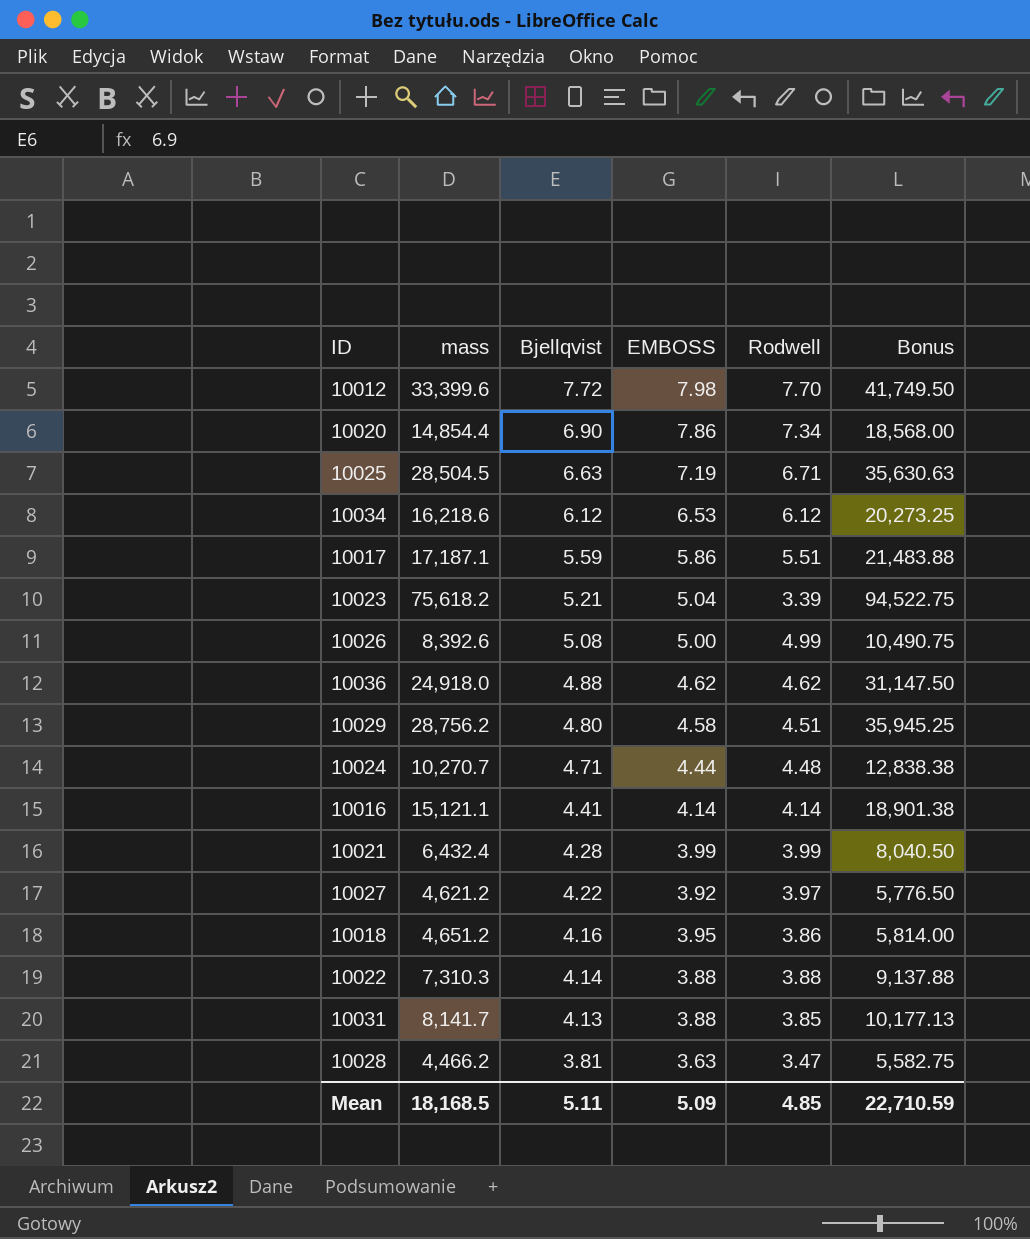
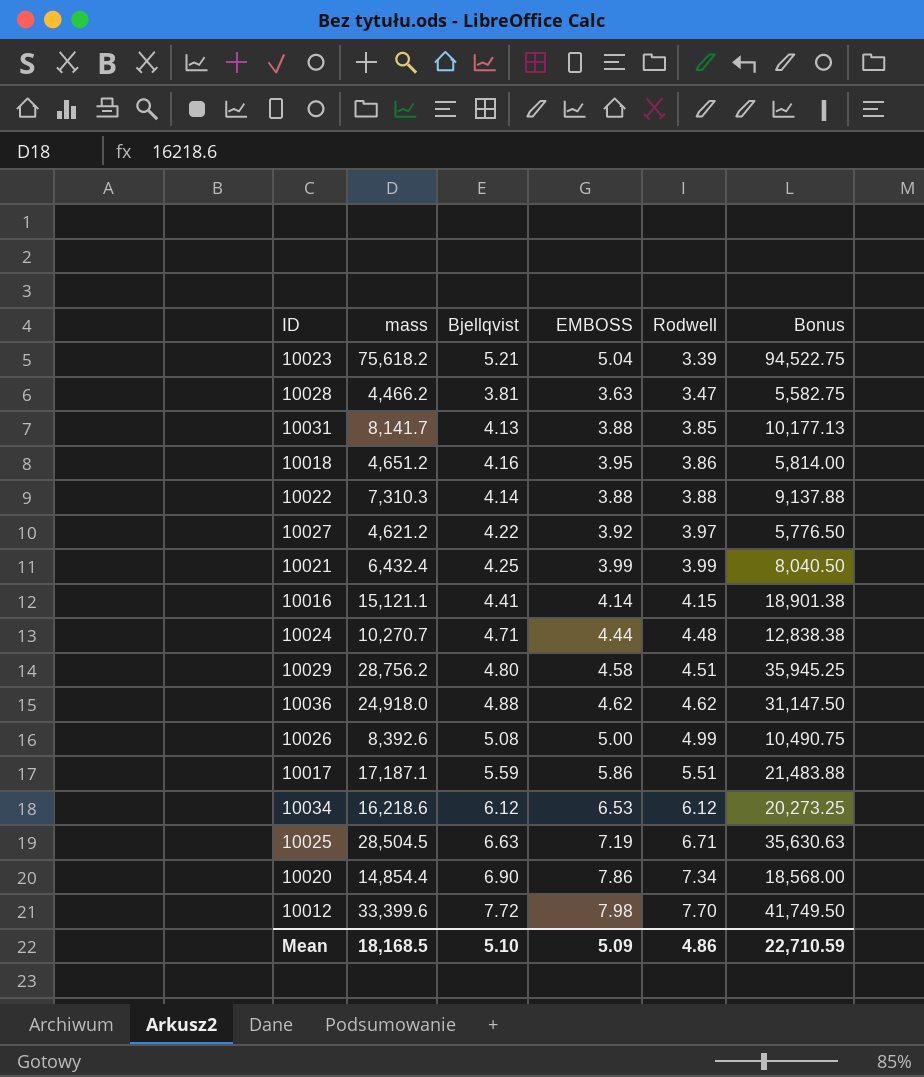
row order: Bjellqvist descending -> Rodwell ascending
10021 | Bjellqvist: 4.28 -> 4.25
10016 | Rodwell: 4.14 -> 4.15
Mean | Bjellqvist: 5.11 -> 5.10
Mean | Rodwell: 4.85 -> 4.86

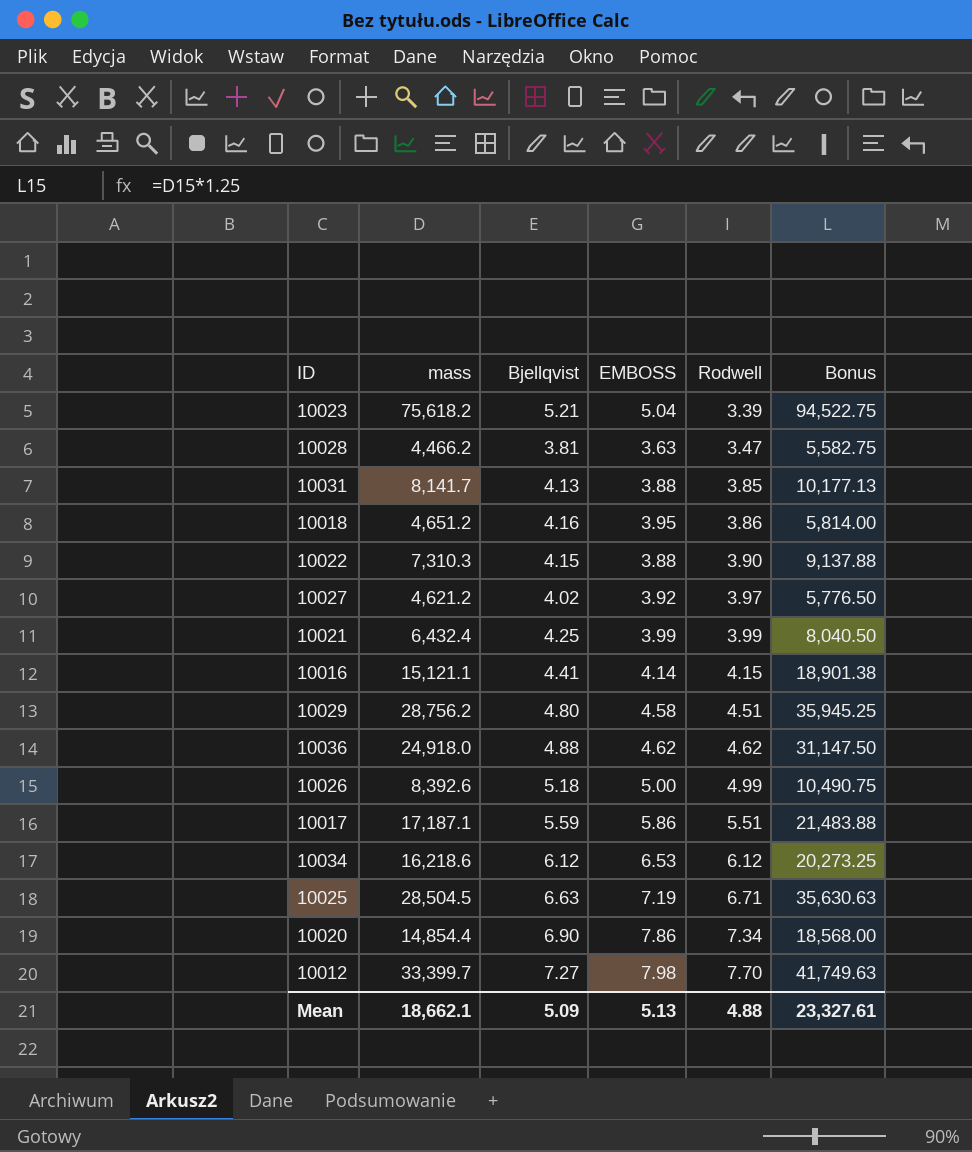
row 10024: 10,270.7 | 4.71 | 4.44 | 4.48 | 12,838.38 -> none
10022 | Bjellqvist: 4.14 -> 4.15
10022 | Rodwell: 3.88 -> 3.90
10027 | Bjellqvist: 4.22 -> 4.02
10026 | Bjellqvist: 5.08 -> 5.18
10012 | mass: 33,399.6 -> 33,399.7
10012 | Bjellqvist: 7.72 -> 7.27
10012 | Bonus: 41,749.50 -> 41,749.63
Mean | mass: 18,168.5 -> 18,662.1
Mean | Bjellqvist: 5.10 -> 5.09
Mean | EMBOSS: 5.09 -> 5.13
Mean | Rodwell: 4.86 -> 4.88
Mean | Bonus: 22,710.59 -> 23,327.61

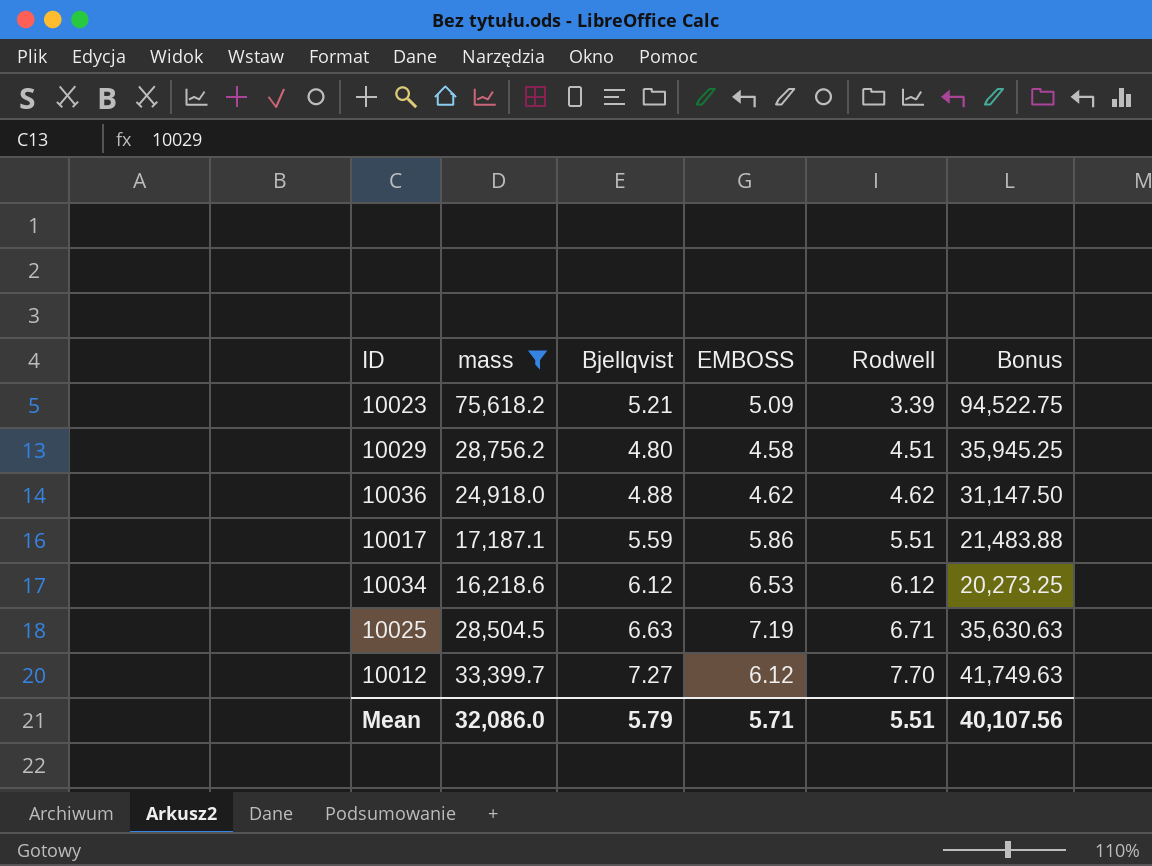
filter: none -> mass >= 16,218.6
10023 | EMBOSS: 5.04 -> 5.09
10012 | EMBOSS: 7.98 -> 6.12
Mean | mass: 18,662.1 -> 32,086.0
Mean | Bjellqvist: 5.09 -> 5.79
Mean | EMBOSS: 5.13 -> 5.71
Mean | Rodwell: 4.88 -> 5.51
Mean | Bonus: 23,327.61 -> 40,107.56

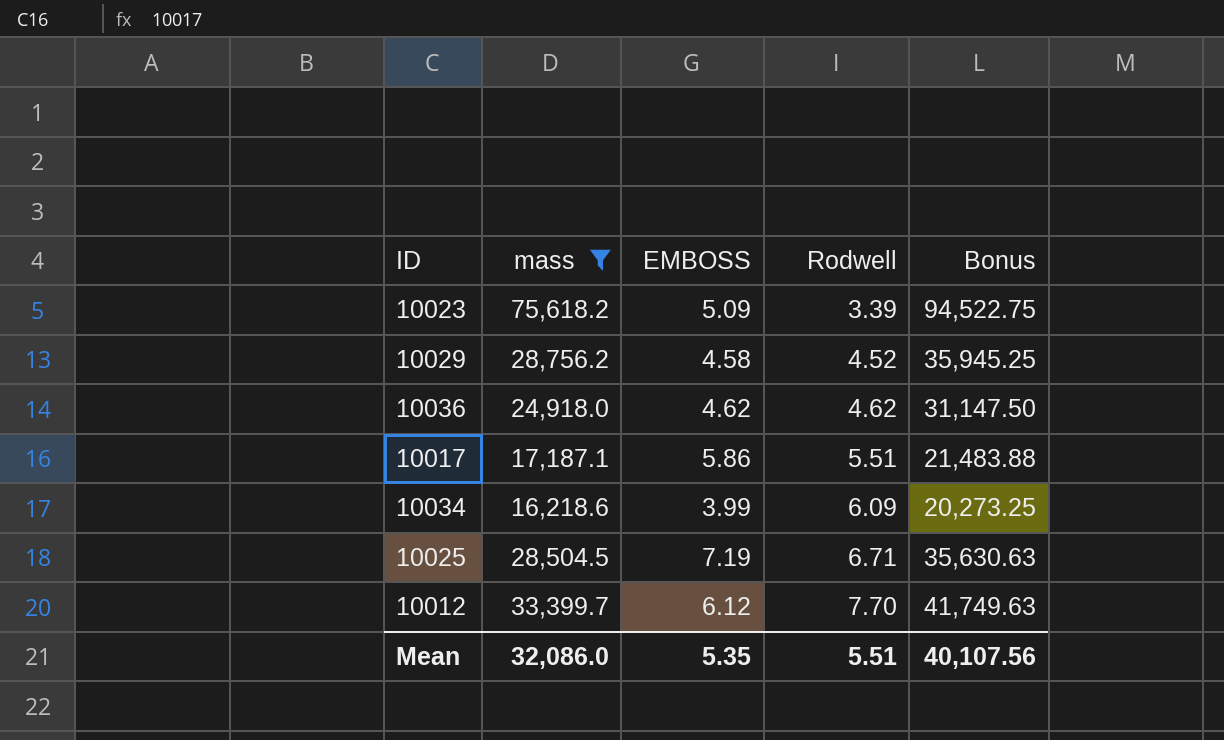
column Bjellqvist | position: 3 -> none
10029 | Rodwell: 4.51 -> 4.52
10034 | EMBOSS: 6.53 -> 3.99
10034 | Rodwell: 6.12 -> 6.09
Mean | EMBOSS: 5.71 -> 5.35

